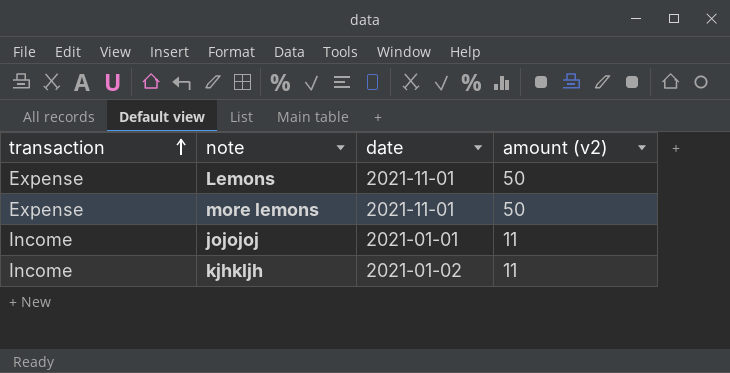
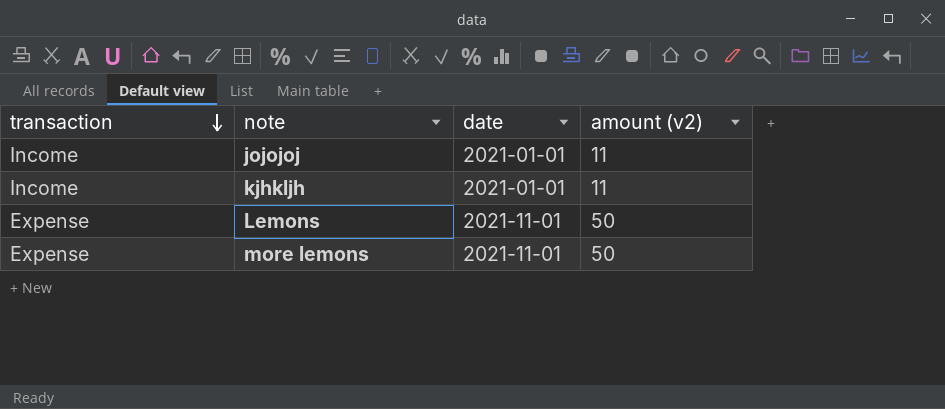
row order: transaction ascending -> transaction descending
kjhkljh | date: 2021-01-02 -> 2021-01-01

